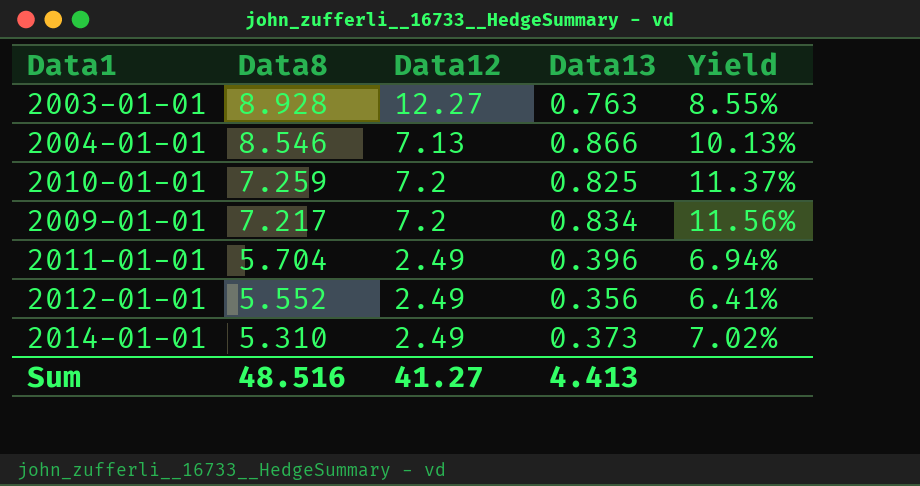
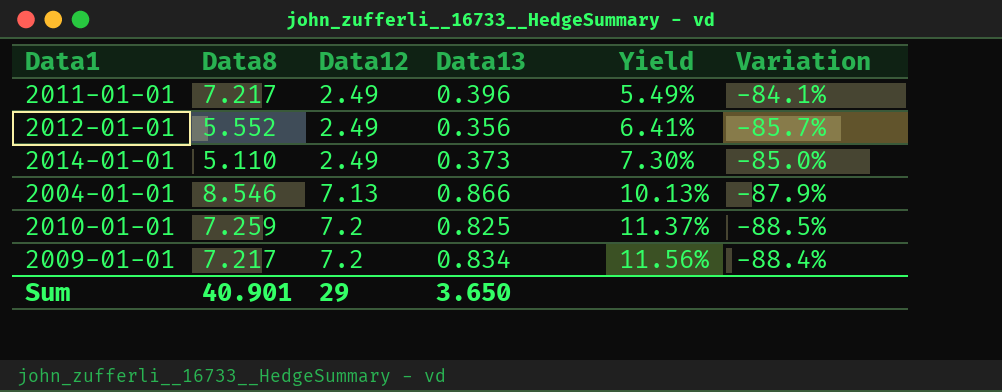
row order: Data8 descending -> Data12 ascending
column Variation | formula: none -> ([Data13] - [Data12]) / [Data12]
row 2003-01-01: 8.928 | 12.27 | 0.763 | 8.55% -> none
2011-01-01 | Data8: 5.704 -> 7.217
2011-01-01 | Yield: 6.94% -> 5.49%
2014-01-01 | Data8: 5.310 -> 5.110
2014-01-01 | Yield: 7.02% -> 7.30%
Sum | Data8: 48.516 -> 40.901
Sum | Data12: 41.27 -> 29
Sum | Data13: 4.413 -> 3.650

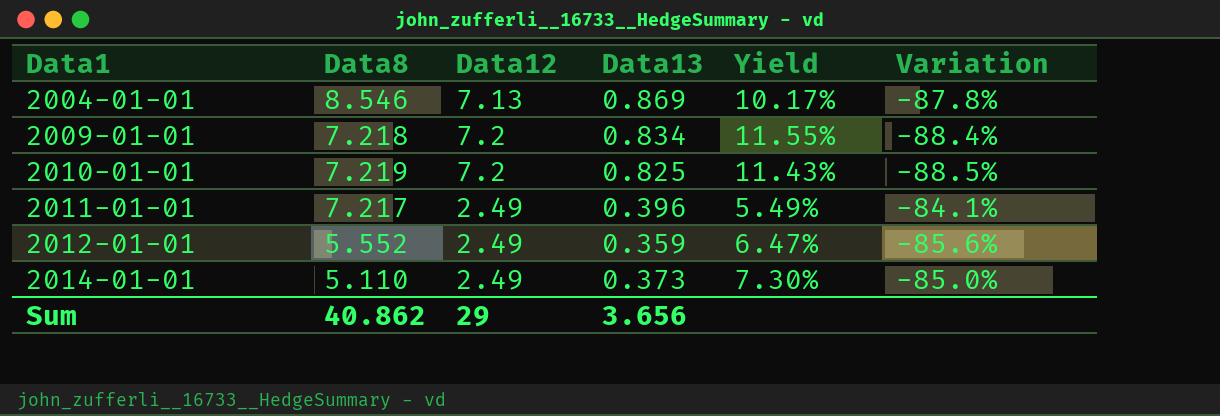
row order: Data12 ascending -> Data1 ascending
2004-01-01 | Data13: 0.866 -> 0.869
2004-01-01 | Yield: 10.13% -> 10.17%
2004-01-01 | Variation: -87.9% -> -87.8%
2009-01-01 | Data8: 7.217 -> 7.218
2009-01-01 | Yield: 11.56% -> 11.55%
2010-01-01 | Data8: 7.259 -> 7.219
2010-01-01 | Yield: 11.37% -> 11.43%
2012-01-01 | Data13: 0.356 -> 0.359
2012-01-01 | Yield: 6.41% -> 6.47%
2012-01-01 | Variation: -85.7% -> -85.6%
Sum | Data8: 40.901 -> 40.862
Sum | Data13: 3.650 -> 3.656

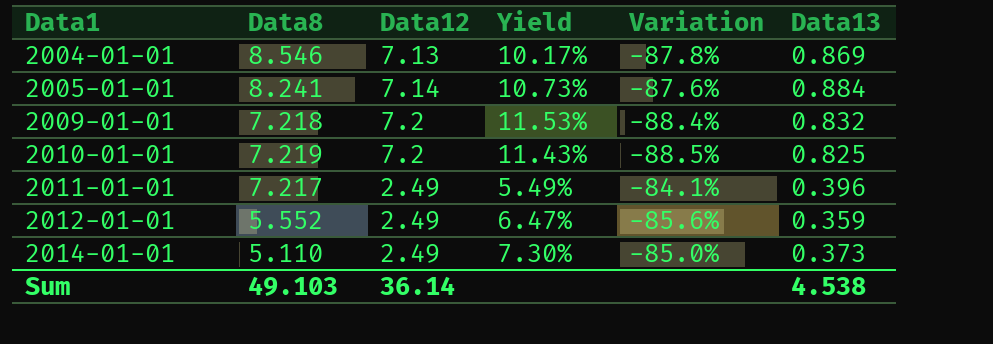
column Data13 | position: 4 -> 6
row 2005-01-01: none -> 8.241 | 7.14 | 10.73% | -87.6% | 0.884
2009-01-01 | Yield: 11.55% -> 11.53%
2009-01-01 | Data13: 0.834 -> 0.832
Sum | Data8: 40.862 -> 49.103
Sum | Data12: 29 -> 36.14
Sum | Data13: 3.656 -> 4.538

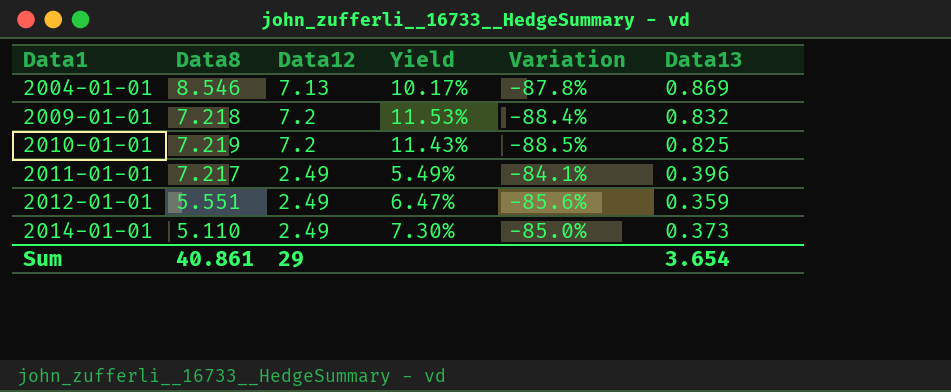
row 2005-01-01: 8.241 | 7.14 | 10.73% | -87.6% | 0.884 -> none
2012-01-01 | Data8: 5.552 -> 5.551
Sum | Data8: 49.103 -> 40.861
Sum | Data12: 36.14 -> 29
Sum | Data13: 4.538 -> 3.654

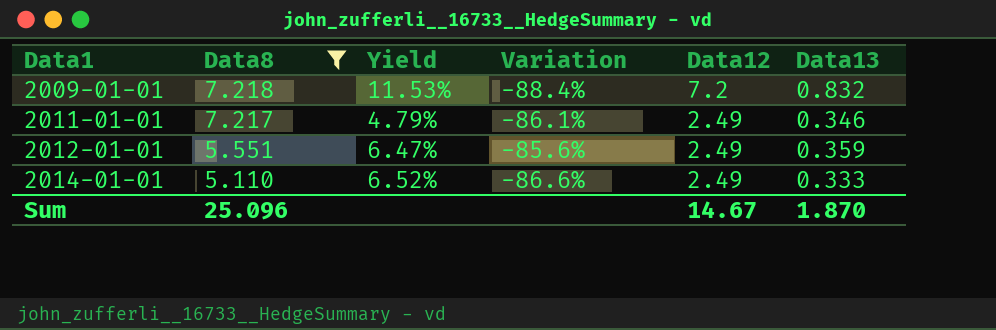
filter: none -> Data8 <= 7.218
column Data12 | position: 3 -> 5
2011-01-01 | Yield: 5.49% -> 4.79%
2011-01-01 | Variation: -84.1% -> -86.1%
2011-01-01 | Data13: 0.396 -> 0.346
2014-01-01 | Yield: 7.30% -> 6.52%
2014-01-01 | Variation: -85.0% -> -86.6%
2014-01-01 | Data13: 0.373 -> 0.333
Sum | Data8: 40.861 -> 25.096
Sum | Data12: 29 -> 14.67
Sum | Data13: 3.654 -> 1.870

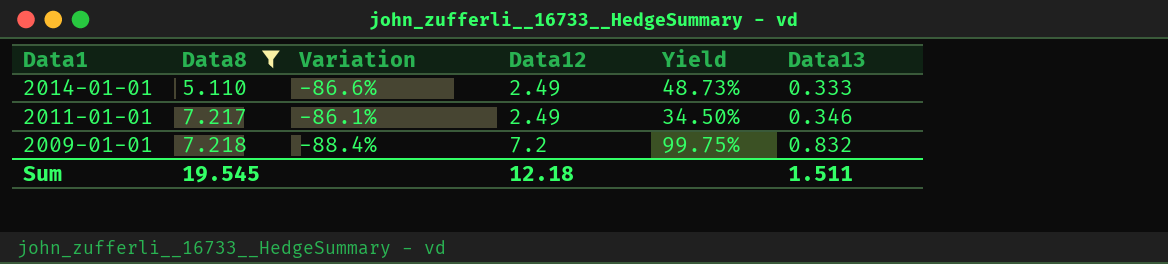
row order: Data1 ascending -> Data1 descending
column Yield | formula: [Data13] / [Data8] -> [Data12] / [Data8]
column Yield | position: 3 -> 5
row 2012-01-01: 5.551 | 6.47% | -85.6% | 2.49 | 0.359 -> none
Sum | Data8: 25.096 -> 19.545
Sum | Data12: 14.67 -> 12.18
Sum | Data13: 1.870 -> 1.511

